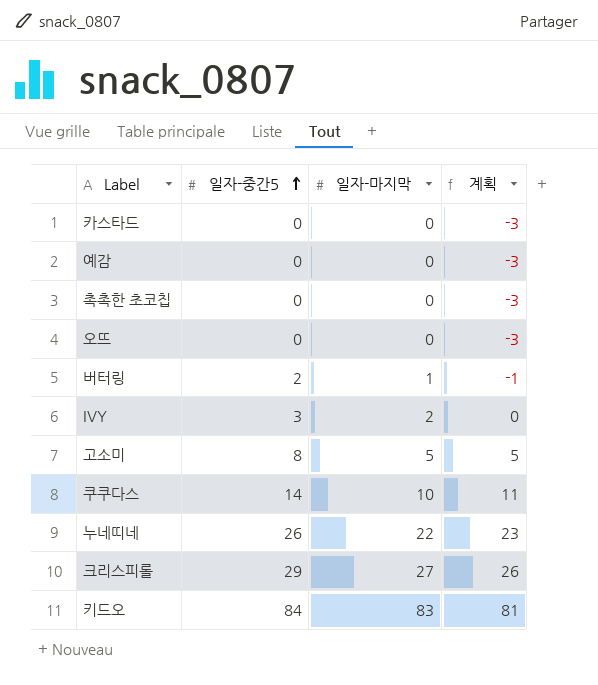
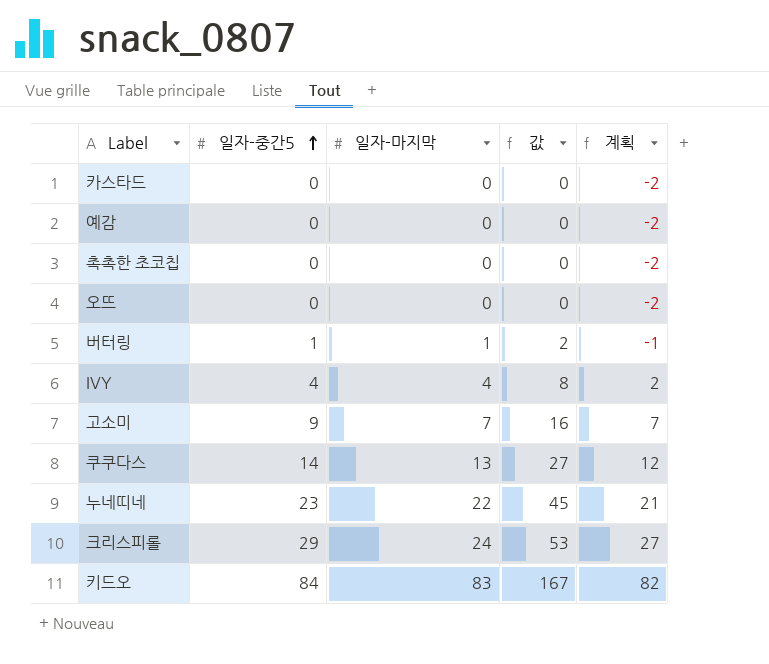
column 값 | formula: none -> [일자-중간5] + [일자-마지막]
column 계획 | formula: [일자-중간5] - 3 -> [일자-중간5] - 2
버터링 | 일자-중간5: 2 -> 1
IVY | 일자-중간5: 3 -> 4
IVY | 일자-마지막: 2 -> 4
고소미 | 일자-중간5: 8 -> 9
고소미 | 일자-마지막: 5 -> 7
쿠쿠다스 | 일자-마지막: 10 -> 13
누네띠네 | 일자-중간5: 26 -> 23
크리스피롤 | 일자-마지막: 27 -> 24

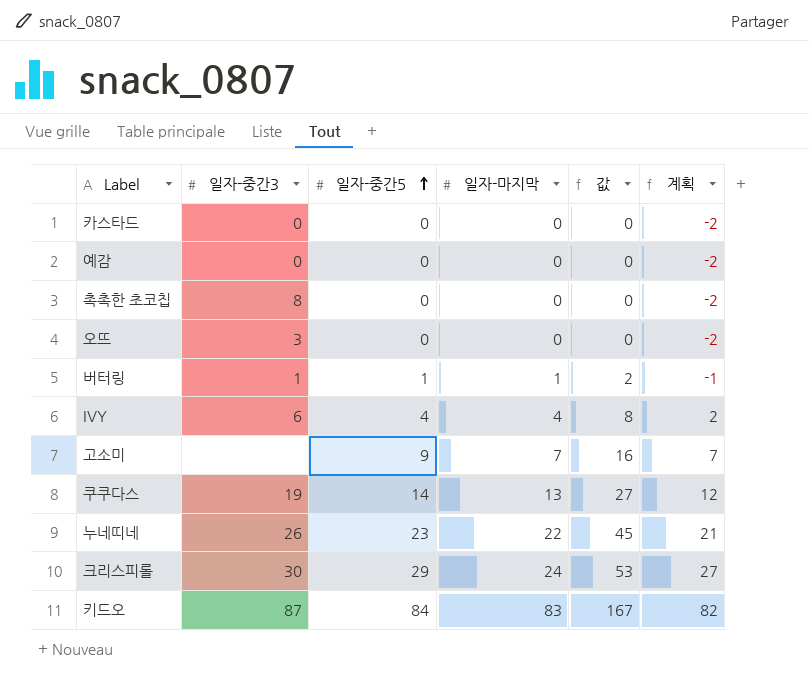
column 일자-중간3 | position: none -> 2

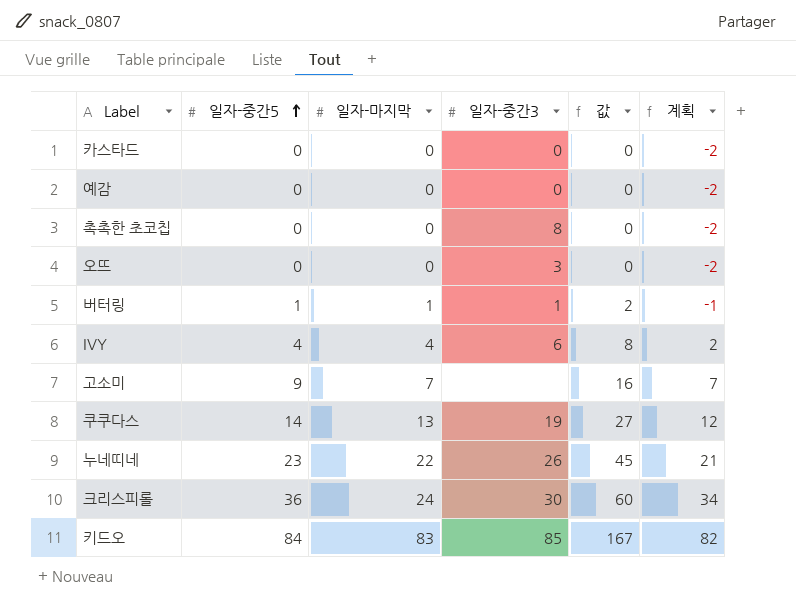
column 일자-중간3 | position: 2 -> 4
크리스피롤 | 일자-중간5: 29 -> 36
크리스피롤 | 값: 53 -> 60
크리스피롤 | 계획: 27 -> 34
키드오 | 일자-중간3: 87 -> 85

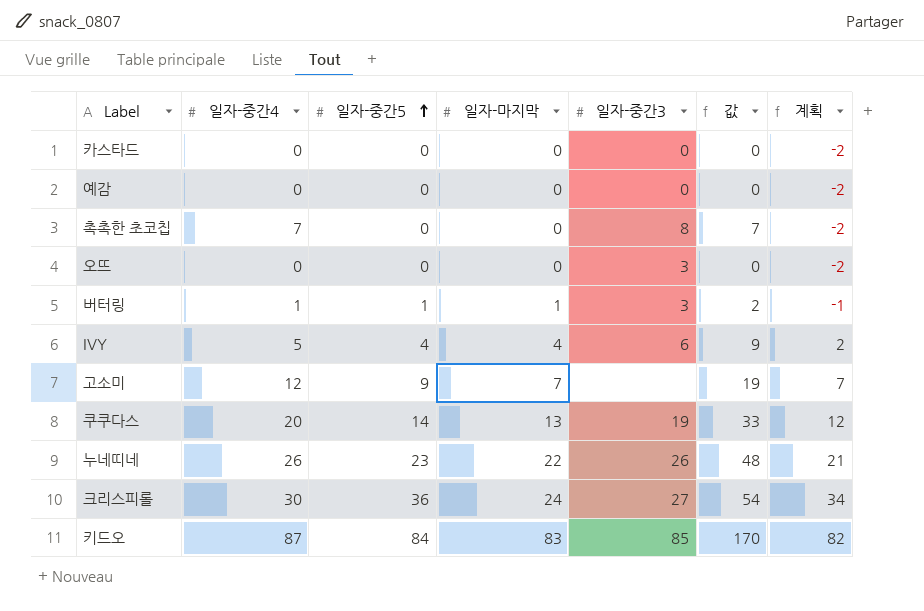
column 일자-중간4 | position: none -> 2
column 값 | formula: [일자-중간5] + [일자-마지막] -> [일자-중간4] + [일자-마지막]
버터링 | 일자-중간3: 1 -> 3
크리스피롤 | 일자-중간3: 30 -> 27

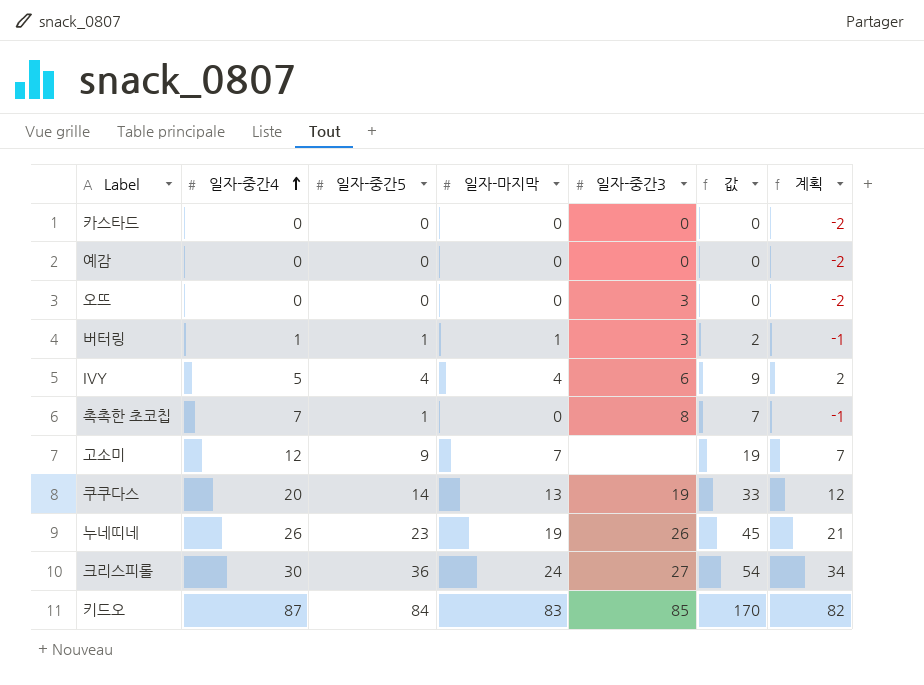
row order: 일자-중간5 ascending -> 일자-중간4 ascending
촉촉한 초코칩 | 일자-중간5: 0 -> 1
촉촉한 초코칩 | 계획: -2 -> -1
누네띠네 | 일자-마지막: 22 -> 19
누네띠네 | 값: 48 -> 45

